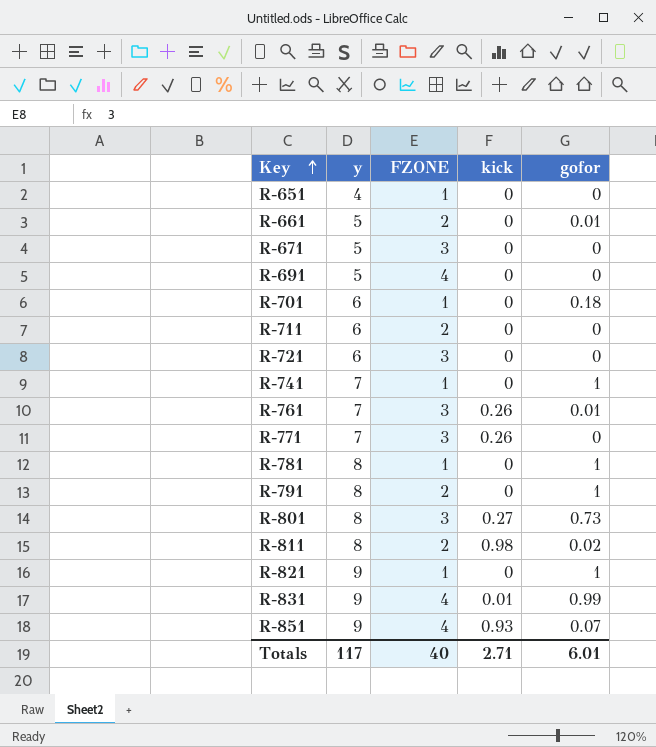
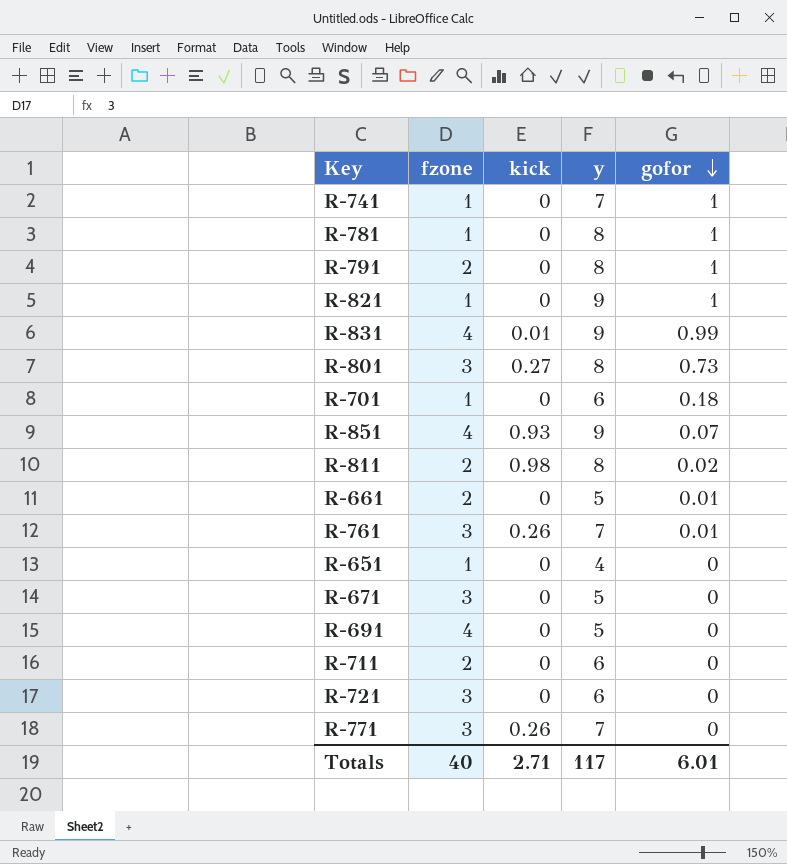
row order: Key ascending -> gofor descending
column name: FZONE -> fzone
column y | position: 2 -> 4

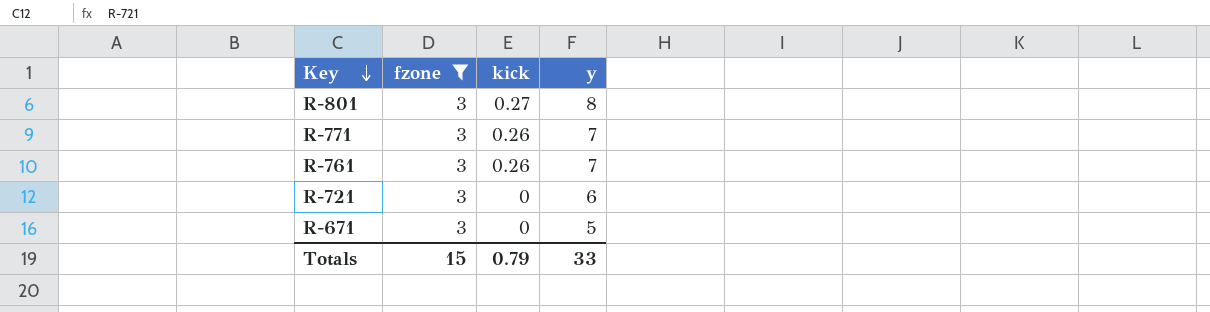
filter: none -> fzone = 3
row order: gofor descending -> Key descending
column gofor | position: 5 -> none
Totals | fzone: 40 -> 15
Totals | kick: 2.71 -> 0.79
Totals | y: 117 -> 33

